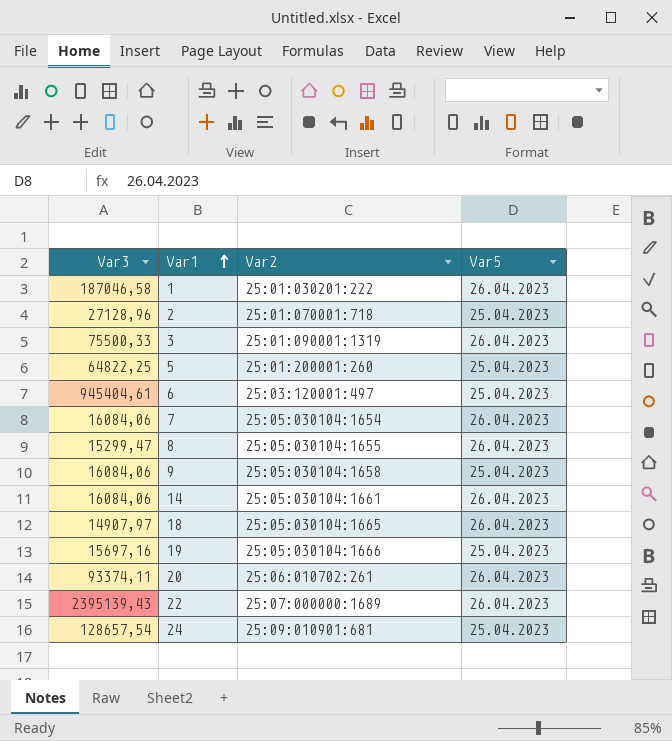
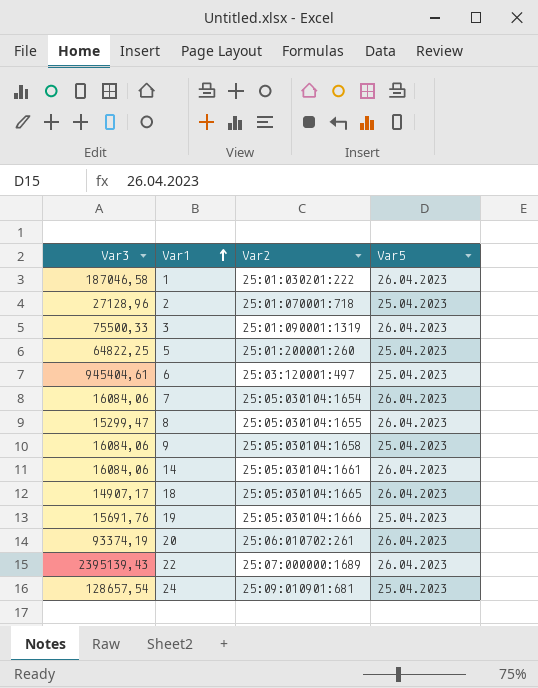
18 | Var3: 14907,97 -> 14907,17
19 | Var3: 15697,16 -> 15691,76
20 | Var3: 93374,11 -> 93374,19

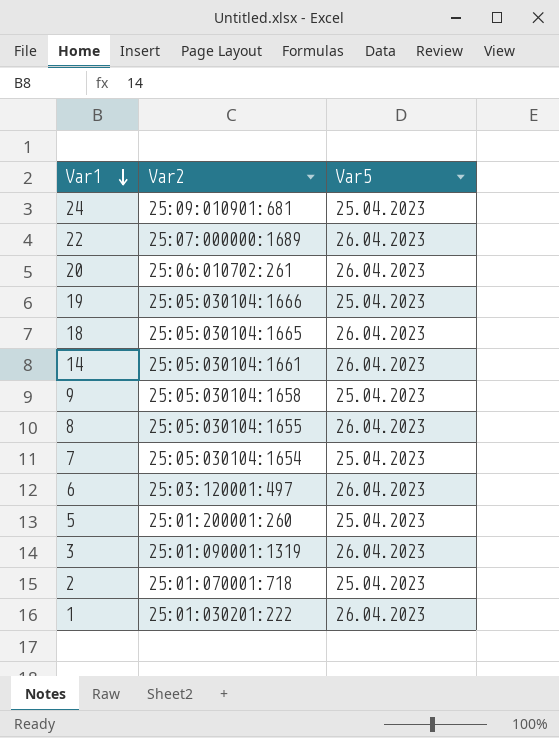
row order: Var1 ascending -> Var1 descending
column Var3 | position: 1 -> none
7 | Var5: 26.04.2023 -> 25.04.2023
6 | Var5: 25.04.2023 -> 26.04.2023

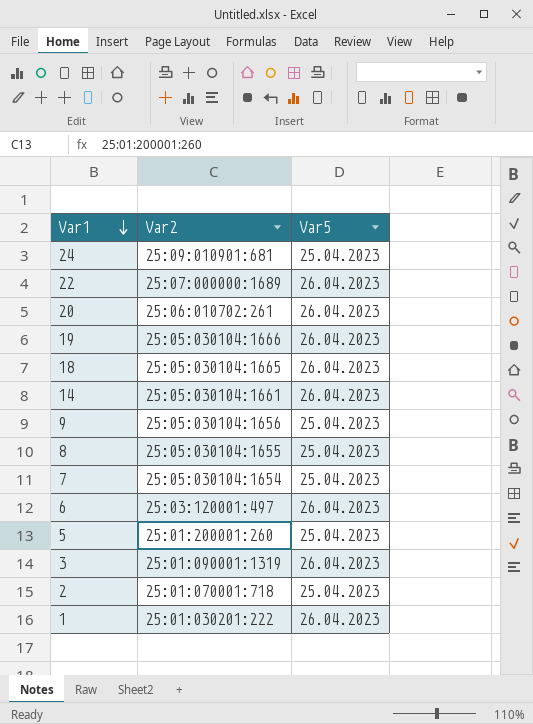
19 | Var5: 25.04.2023 -> 26.04.2023
9 | Var2: 25:05:030104:1658 -> 25:05:030104:1656
8 | Var5: 26.04.2023 -> 25.04.2023

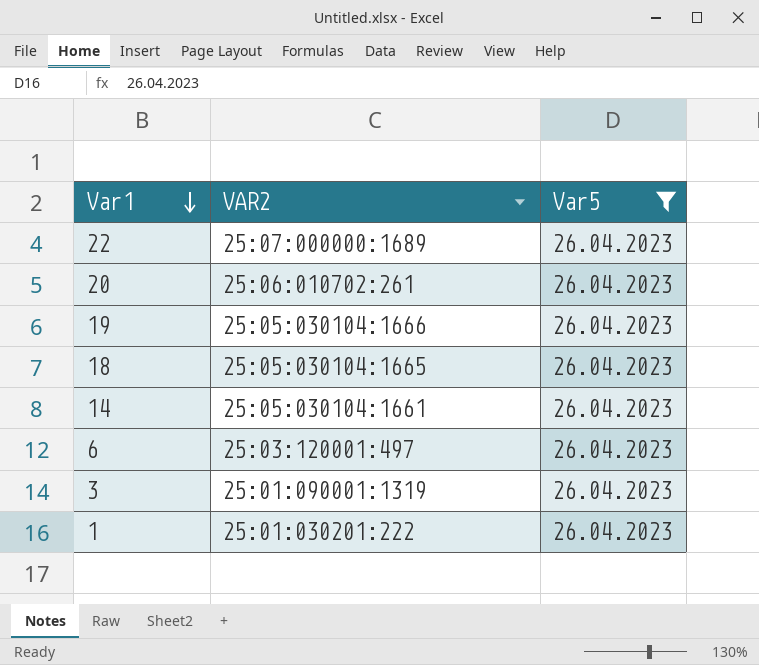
filter: none -> Var5 = 26.04.2023
column name: Var2 -> VAR2

